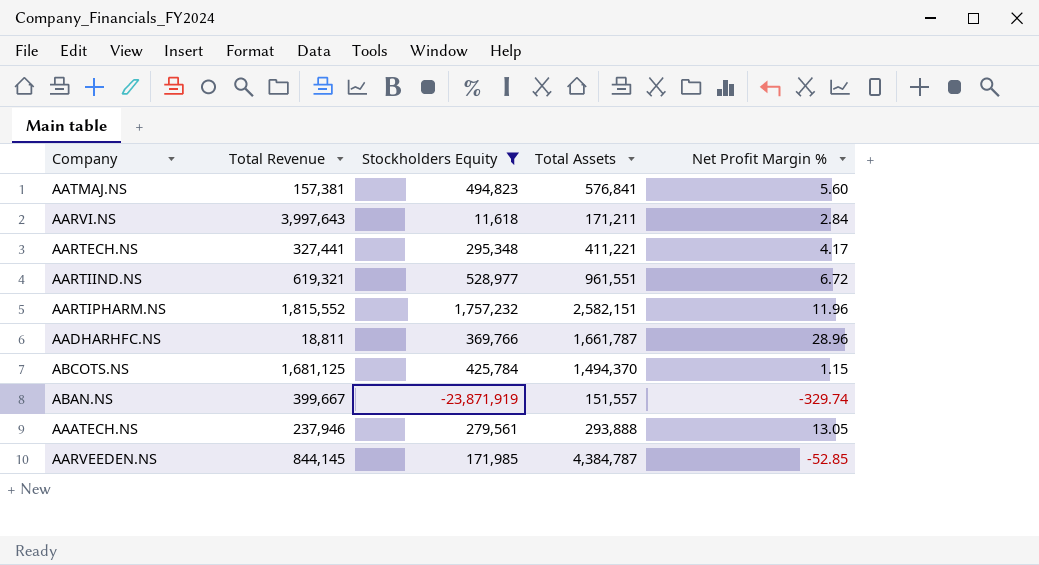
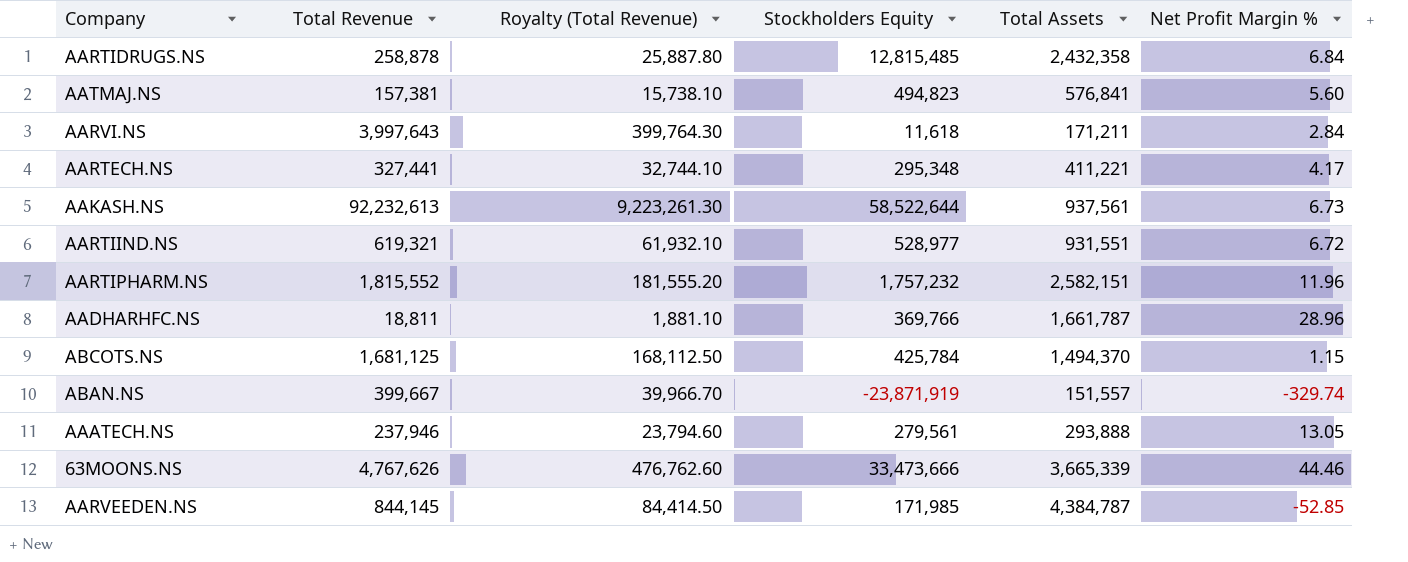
filter: Stockholders Equity <= 1,757,232 -> none
column Royalty (Total Revenue) | formula: none -> [Total Revenue] * 0.1
AARTIIND.NS | Total Assets: 961,551 -> 931,551

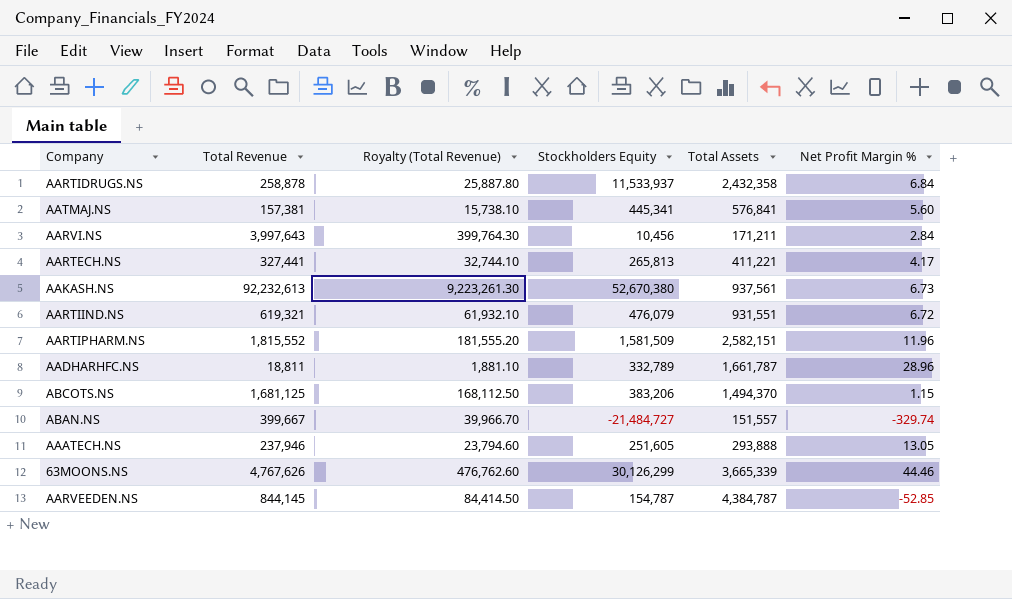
AARTIDRUGS.NS | Stockholders Equity: 12,815,485 -> 11,533,937
AATMAJ.NS | Stockholders Equity: 494,823 -> 445,341
AARVI.NS | Stockholders Equity: 11,618 -> 10,456
AARTECH.NS | Stockholders Equity: 295,348 -> 265,813
AAKASH.NS | Stockholders Equity: 58,522,644 -> 52,670,380
AARTIIND.NS | Stockholders Equity: 528,977 -> 476,079
AARTIPHARM.NS | Stockholders Equity: 1,757,232 -> 1,581,509
AADHARHFC.NS | Stockholders Equity: 369,766 -> 332,789
ABCOTS.NS | Stockholders Equity: 425,784 -> 383,206
ABAN.NS | Stockholders Equity: -23,871,919 -> -21,484,727
AAATECH.NS | Stockholders Equity: 279,561 -> 251,605
63MOONS.NS | Stockholders Equity: 33,473,666 -> 30,126,299
AARVEEDEN.NS | Stockholders Equity: 171,985 -> 154,787

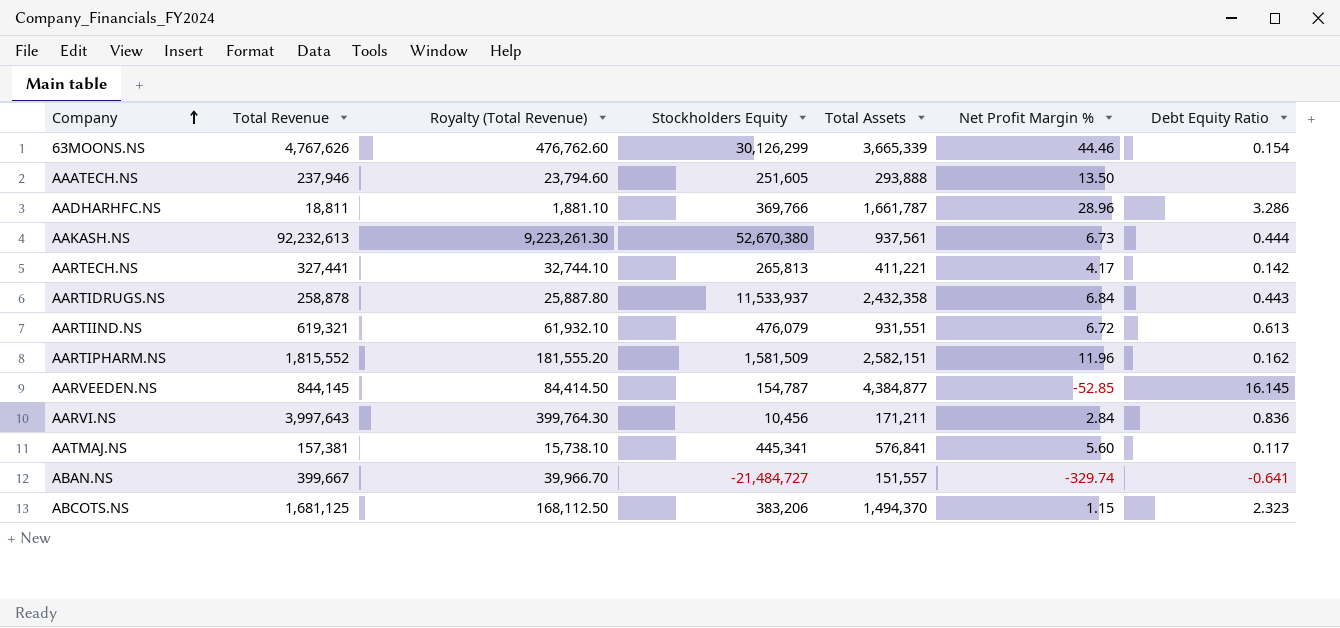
row order: none -> Company ascending
column Debt Equity Ratio | position: none -> 7
AAATECH.NS | Net Profit Margin %: 13.05 -> 13.50
AADHARHFC.NS | Stockholders Equity: 332,789 -> 369,766
AARVEEDEN.NS | Total Assets: 4,384,787 -> 4,384,877

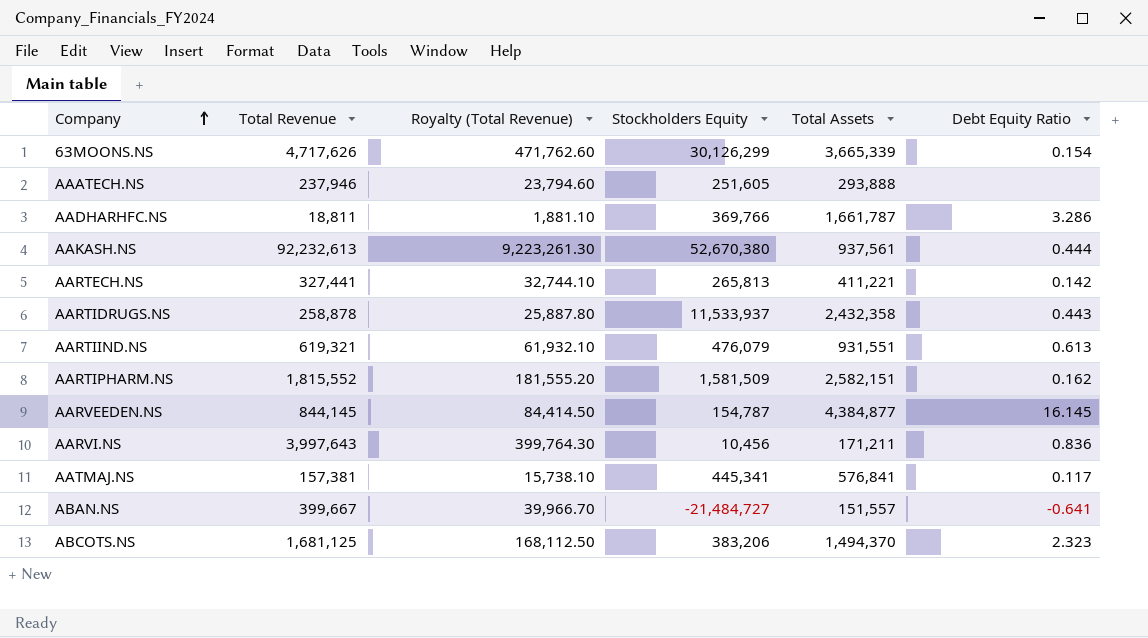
column Net Profit Margin % | position: 6 -> none
63MOONS.NS | Total Revenue: 4,767,626 -> 4,717,626
63MOONS.NS | Royalty (Total Revenue): 476,762.60 -> 471,762.60

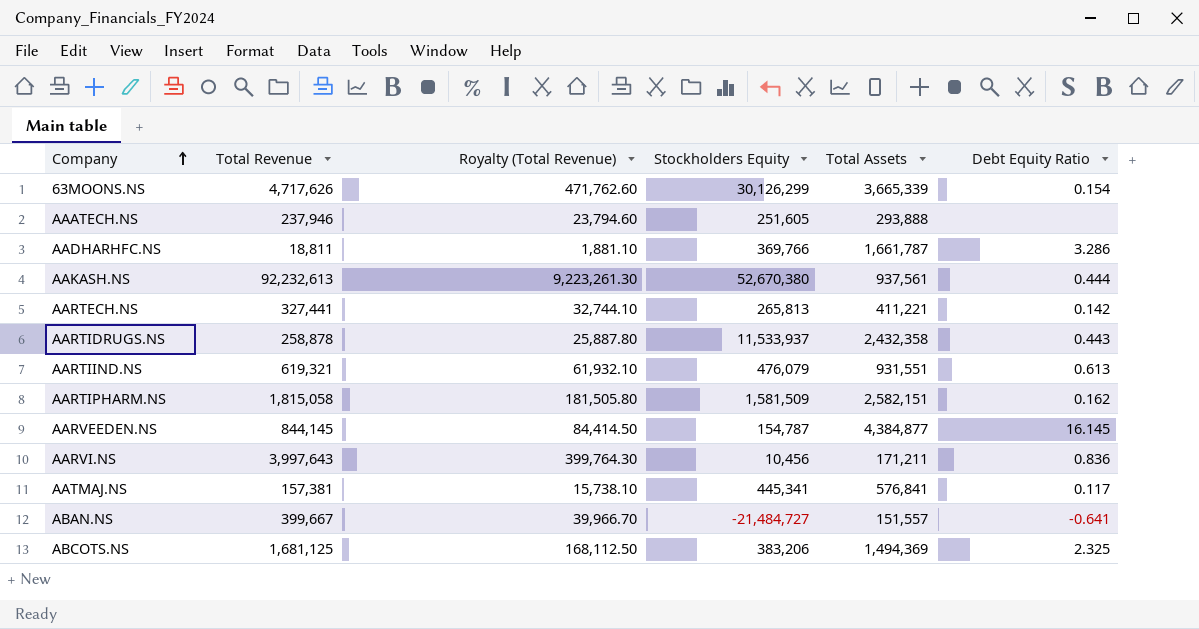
AARTIPHARM.NS | Total Revenue: 1,815,552 -> 1,815,058
AARTIPHARM.NS | Royalty (Total Revenue): 181,555.20 -> 181,505.80
ABCOTS.NS | Total Assets: 1,494,370 -> 1,494,369
ABCOTS.NS | Debt Equity Ratio: 2.323 -> 2.325

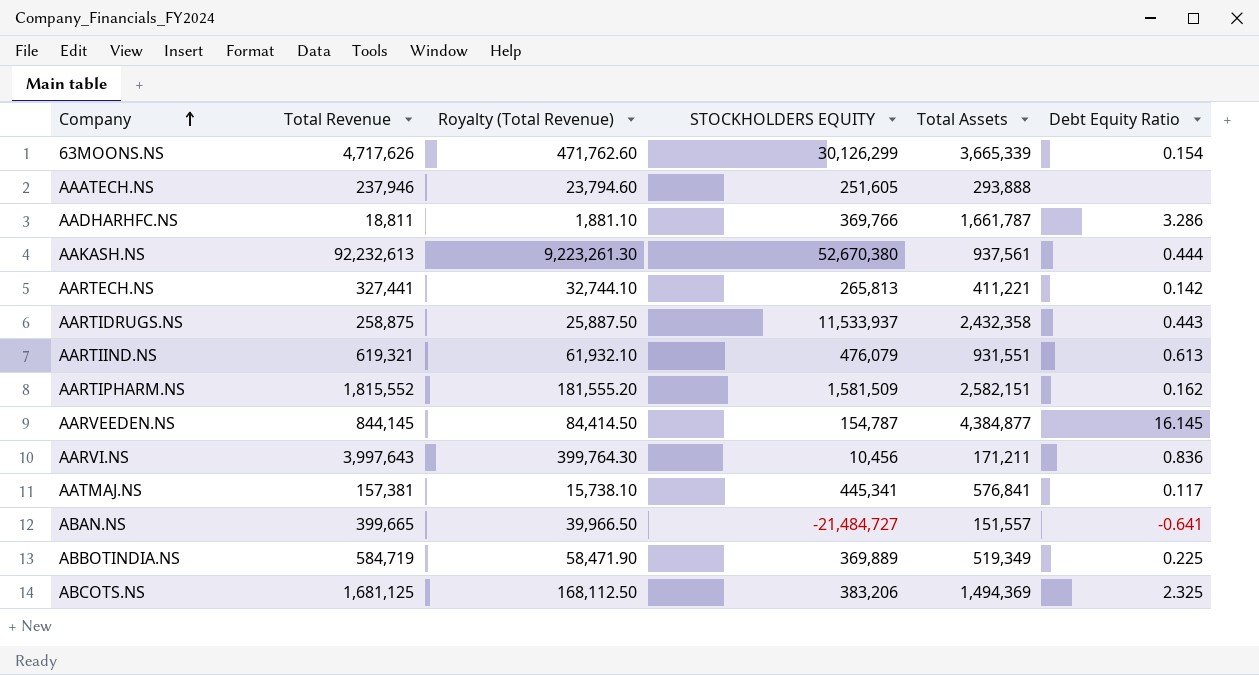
column name: Stockholders Equity -> STOCKHOLDERS EQUITY
AARTIDRUGS.NS | Total Revenue: 258,878 -> 258,875
AARTIDRUGS.NS | Royalty (Total Revenue): 25,887.80 -> 25,887.50
AARTIPHARM.NS | Total Revenue: 1,815,058 -> 1,815,552
AARTIPHARM.NS | Royalty (Total Revenue): 181,505.80 -> 181,555.20
ABAN.NS | Total Revenue: 399,667 -> 399,665
ABAN.NS | Royalty (Total Revenue): 39,966.70 -> 39,966.50
row ABBOTINDIA.NS: none -> 584,719 | 58,471.90 | 369,889 | 519,349 | 0.225

